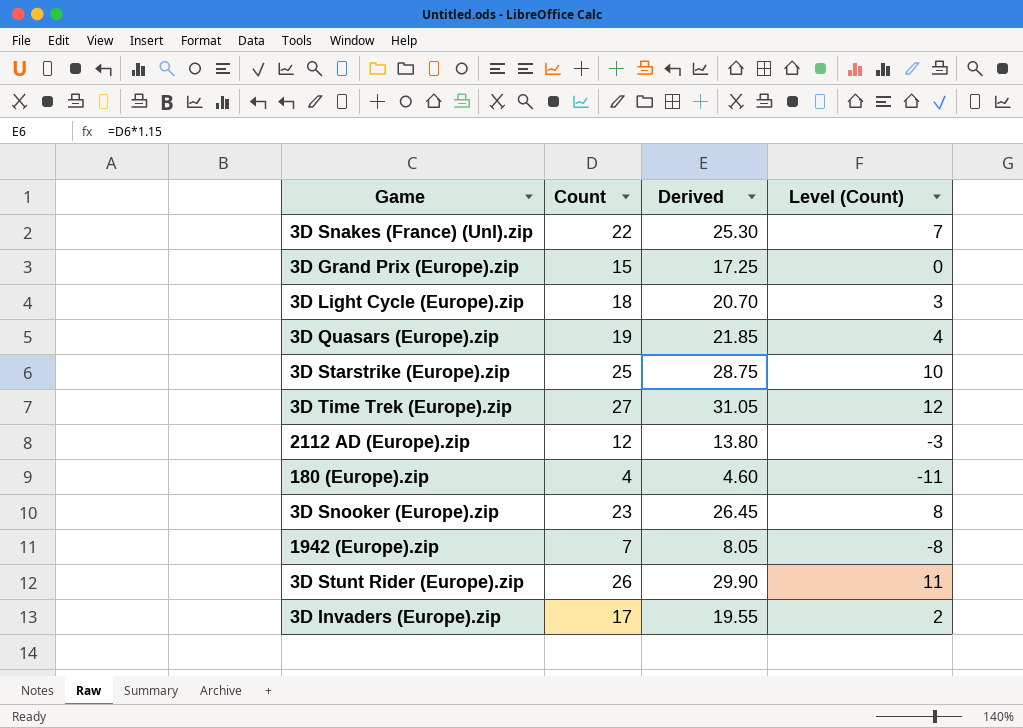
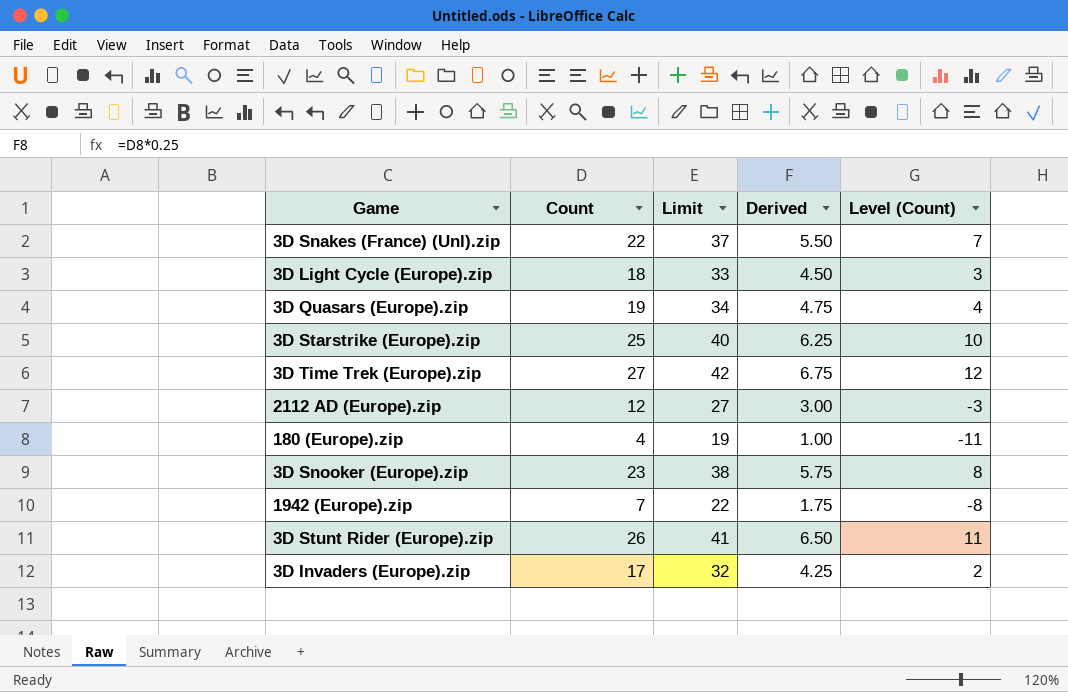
column Limit | formula: none -> [Count] + 15
column Derived | formula: [Count] * 1.15 -> [Count] * 0.25
row 3D Grand Prix (Europe).zip: 15 | 17.25 | 0 -> none

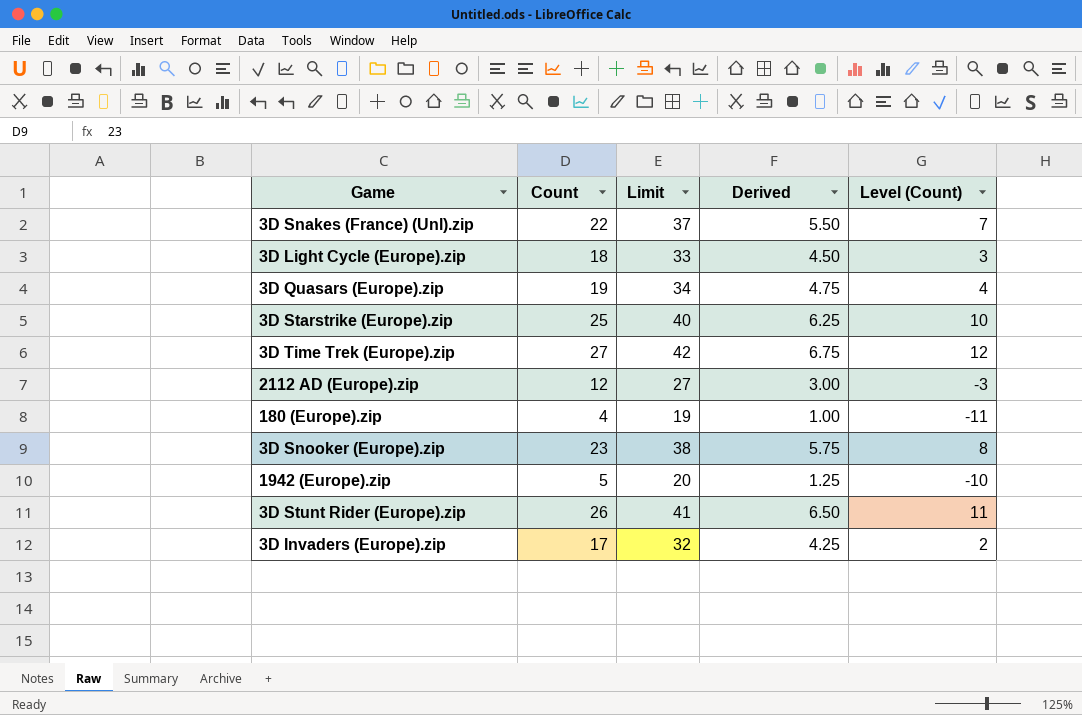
1942 (Europe).zip | Count: 7 -> 5
1942 (Europe).zip | Limit: 22 -> 20
1942 (Europe).zip | Derived: 1.75 -> 1.25
1942 (Europe).zip | Level (Count): -8 -> -10

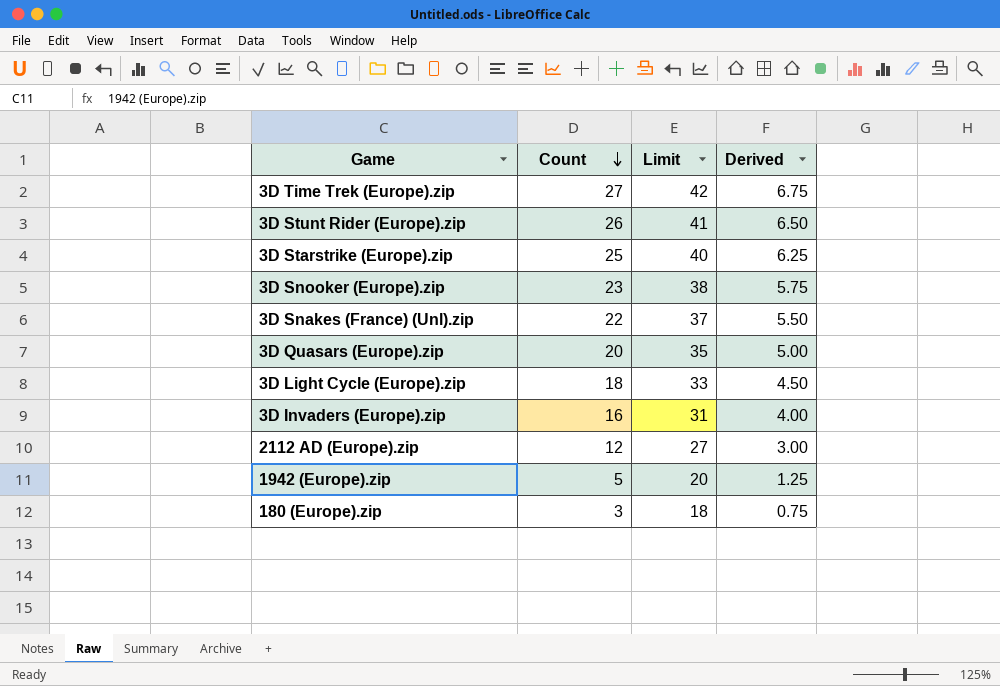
row order: none -> Count descending
column Level (Count) | formula: [Count] - 15 -> none
3D Quasars (Europe).zip | Count: 19 -> 20
3D Quasars (Europe).zip | Limit: 34 -> 35
3D Quasars (Europe).zip | Derived: 4.75 -> 5.00
3D Invaders (Europe).zip | Count: 17 -> 16
3D Invaders (Europe).zip | Limit: 32 -> 31
3D Invaders (Europe).zip | Derived: 4.25 -> 4.00
180 (Europe).zip | Count: 4 -> 3
180 (Europe).zip | Limit: 19 -> 18
180 (Europe).zip | Derived: 1.00 -> 0.75

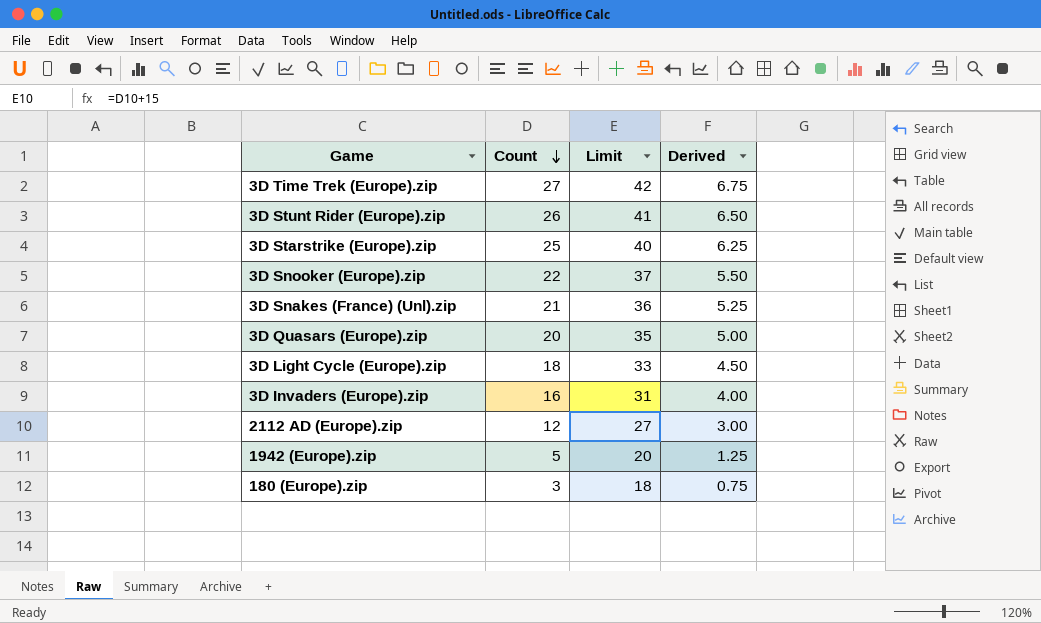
3D Snooker (Europe).zip | Count: 23 -> 22
3D Snooker (Europe).zip | Limit: 38 -> 37
3D Snooker (Europe).zip | Derived: 5.75 -> 5.50
3D Snakes (France) (Unl).zip | Count: 22 -> 21
3D Snakes (France) (Unl).zip | Limit: 37 -> 36
3D Snakes (France) (Unl).zip | Derived: 5.50 -> 5.25

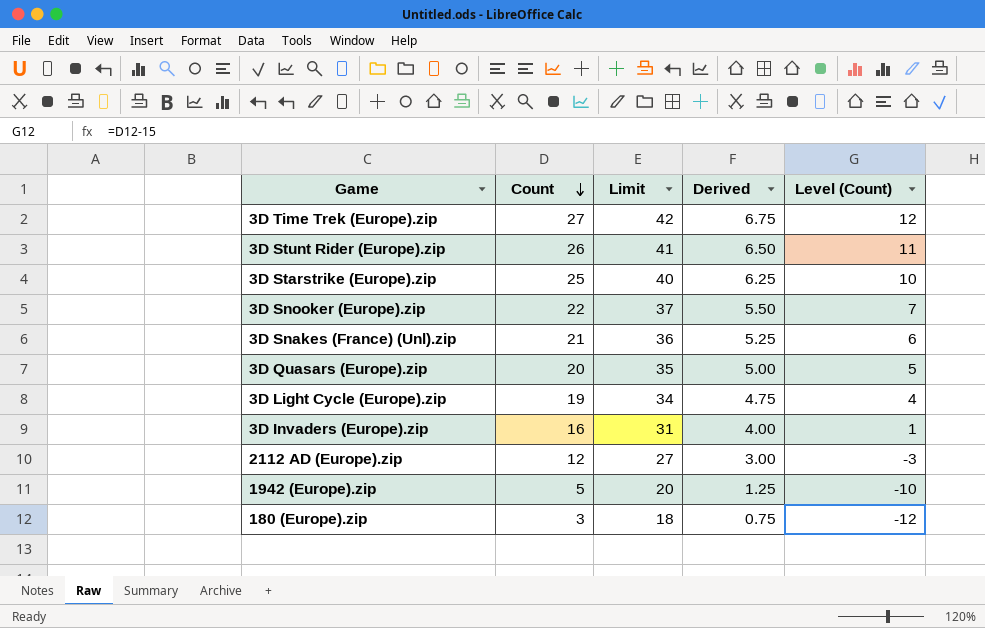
column Level (Count) | formula: none -> [Count] - 15
3D Light Cycle (Europe).zip | Count: 18 -> 19
3D Light Cycle (Europe).zip | Limit: 33 -> 34
3D Light Cycle (Europe).zip | Derived: 4.50 -> 4.75

